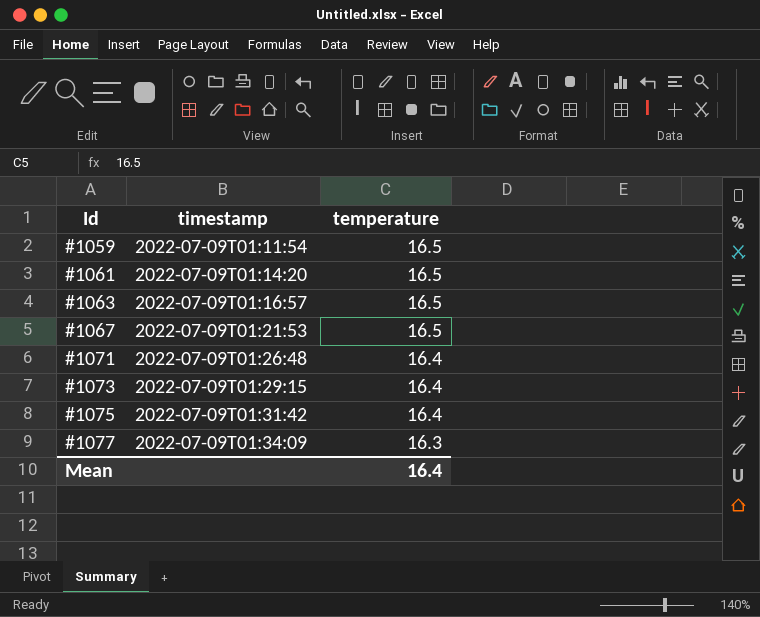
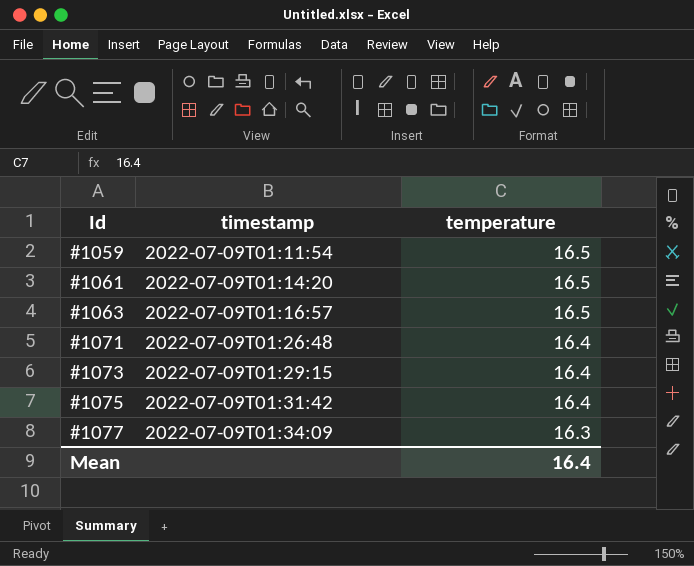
row #1067: 2022-07-09T01:21:53 | 16.5 -> none

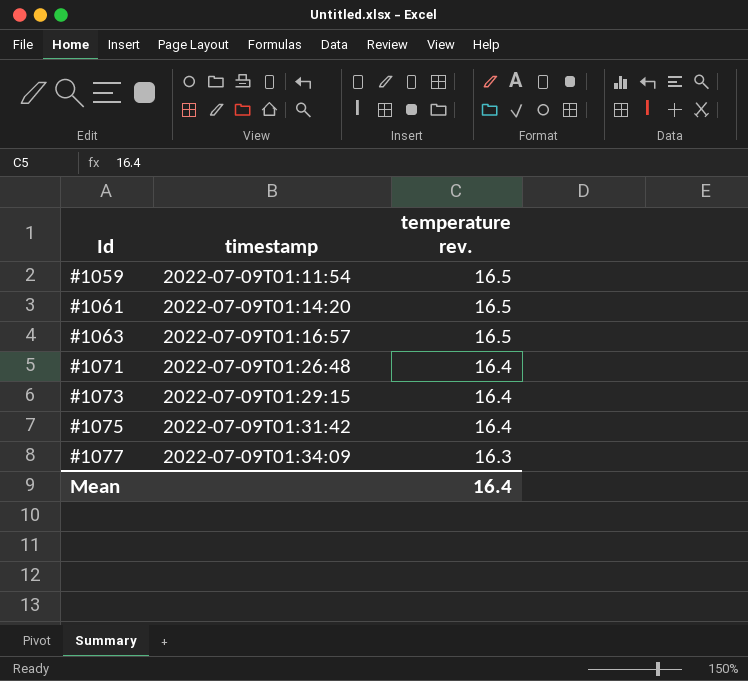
column name: temperature -> temperature rev.

